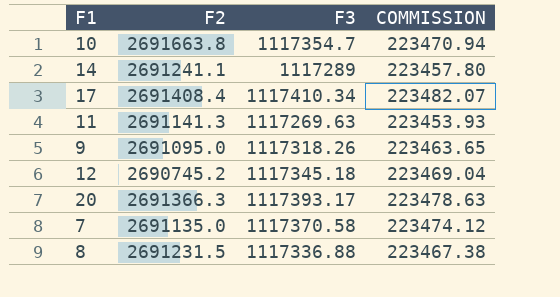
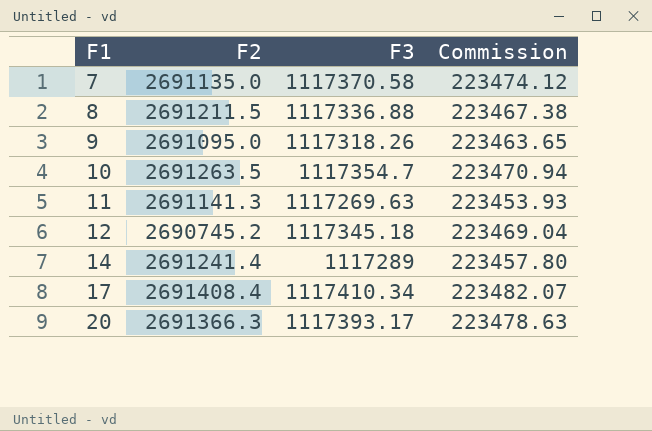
row order: none -> F1 ascending
column name: COMMISSION -> Commission
8 | F2: 2691231.5 -> 2691211.5
10 | F2: 2691663.8 -> 2691263.5
14 | F2: 2691241.1 -> 2691241.4

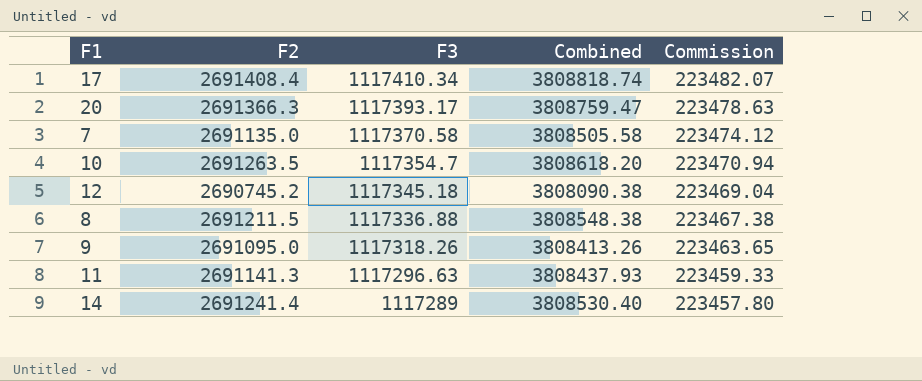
row order: F1 ascending -> F3 descending
column Combined | formula: none -> [F2] + [F3]
11 | F3: 1117269.63 -> 1117296.63
11 | Commission: 223453.93 -> 223459.33

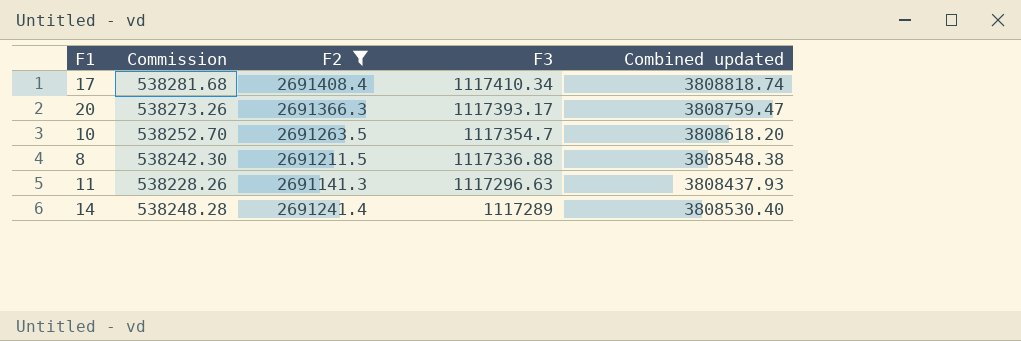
filter: none -> F2 >= 2691141.3
column Commission | formula: [F3] * 0.2 -> [F2] * 0.2
column Commission | position: 5 -> 2
column name: Combined -> Combined updated

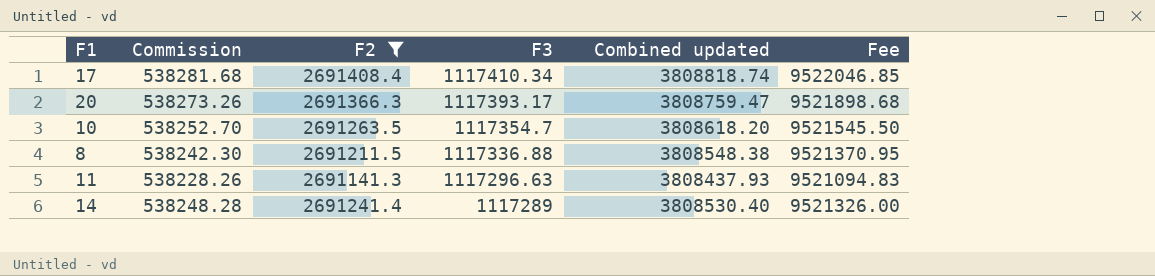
column Fee | formula: none -> [Combined updated] * 2.5

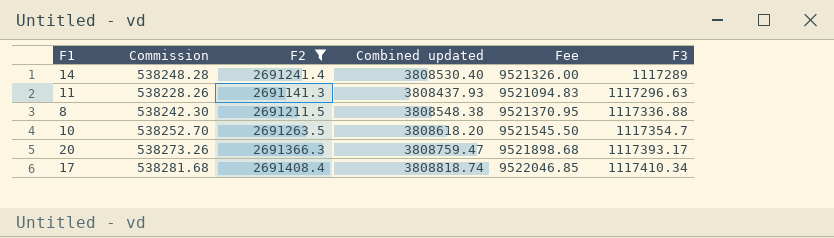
row order: F3 descending -> F3 ascending
column F3 | position: 4 -> 6

